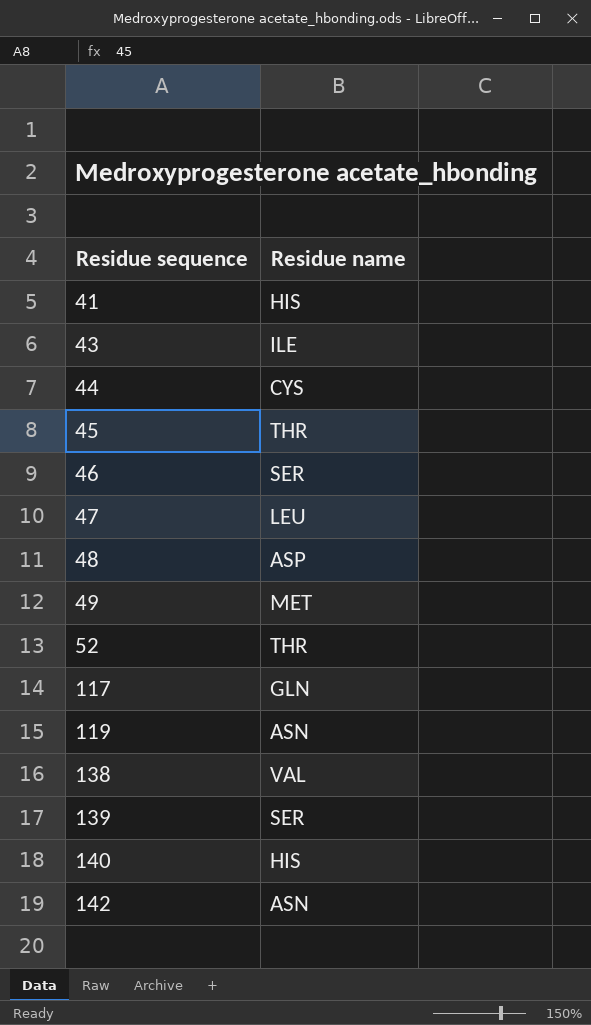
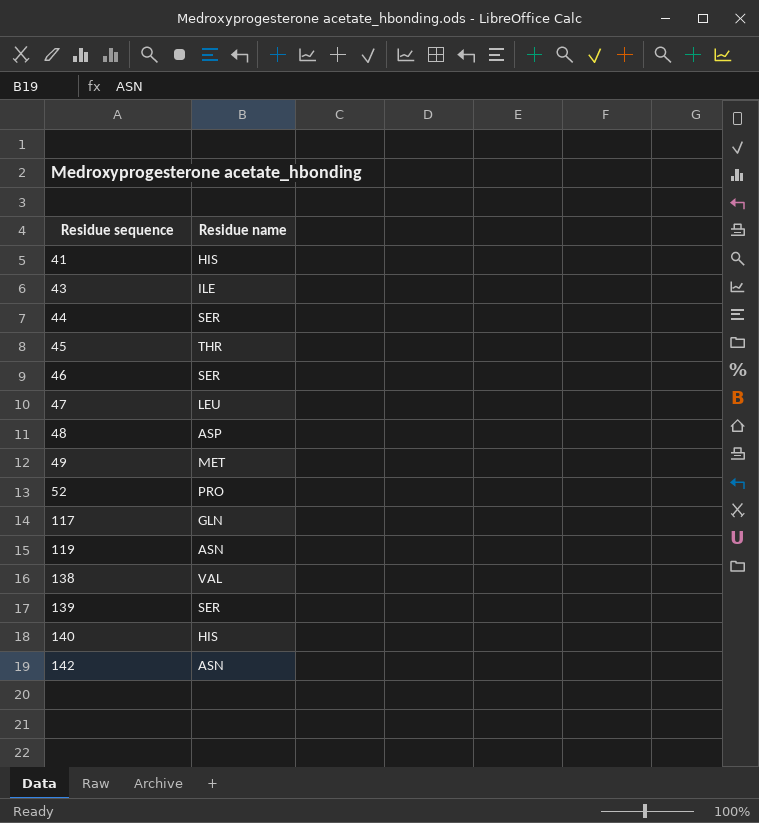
44 | Residue name: CYS -> SER
52 | Residue name: THR -> PRO

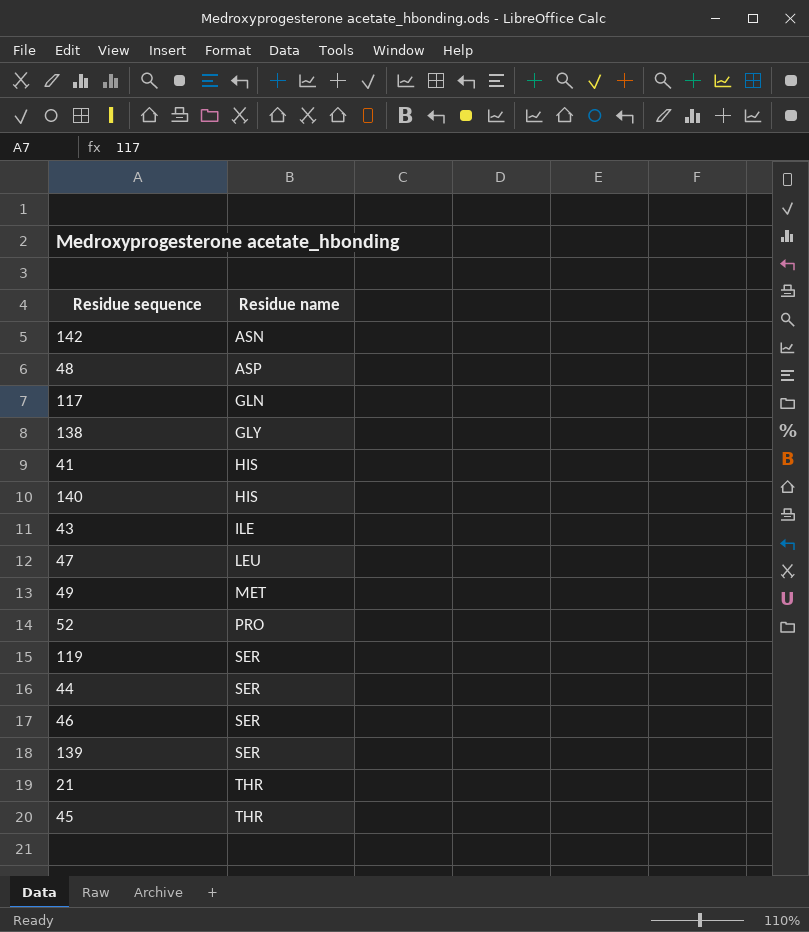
row order: Residue sequence ascending -> Residue name ascending
138 | Residue name: VAL -> GLY
119 | Residue name: ASN -> SER
row 21: none -> THR

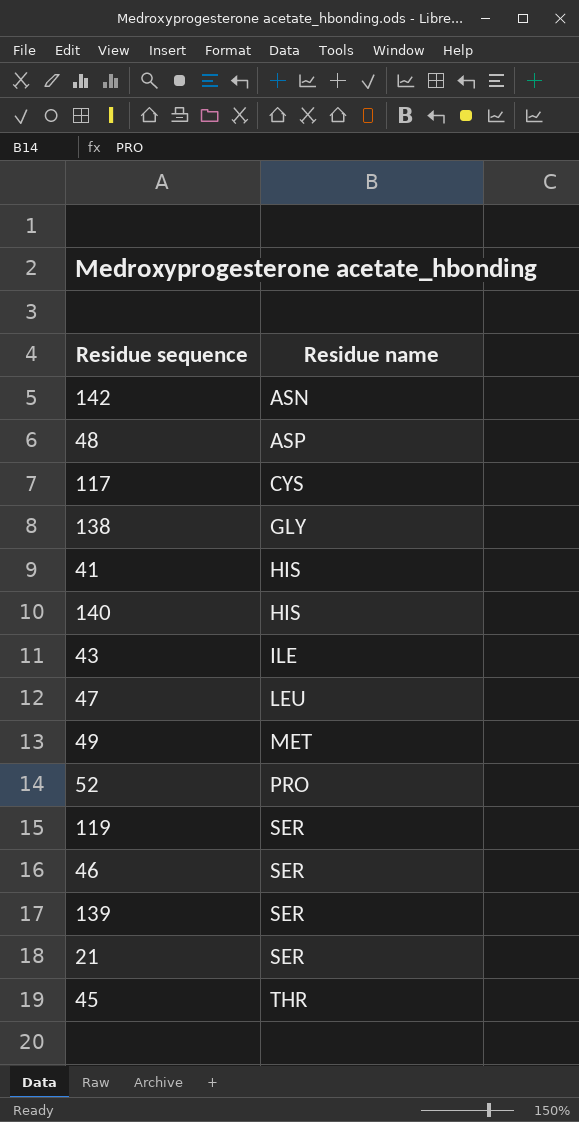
row 44: SER -> none
117 | Residue name: GLN -> CYS
21 | Residue name: THR -> SER

